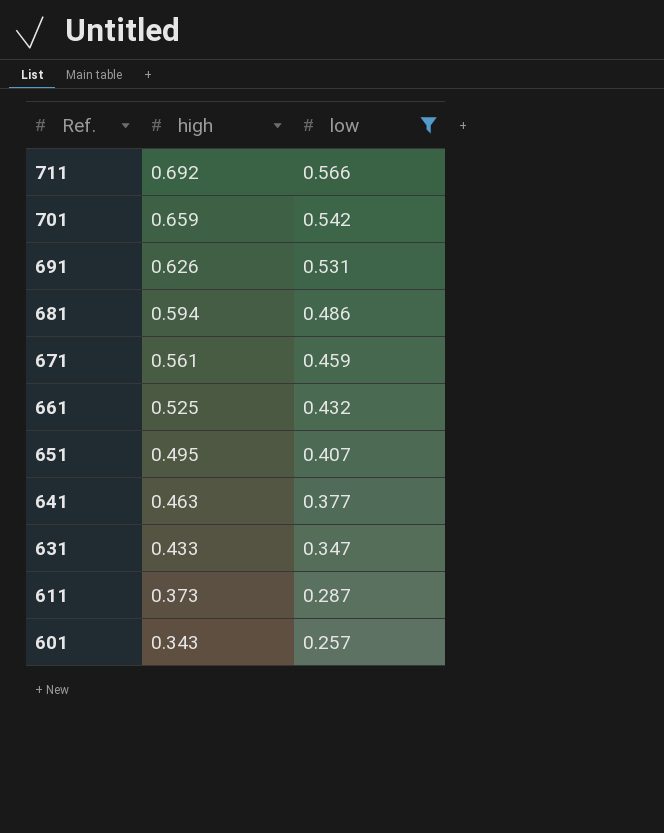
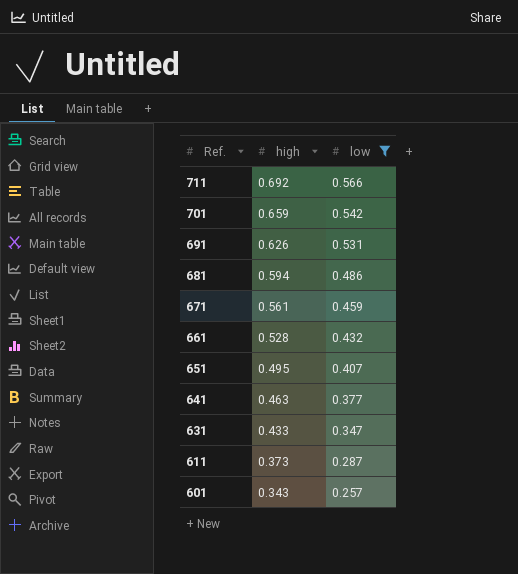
661 | high: 0.525 -> 0.528

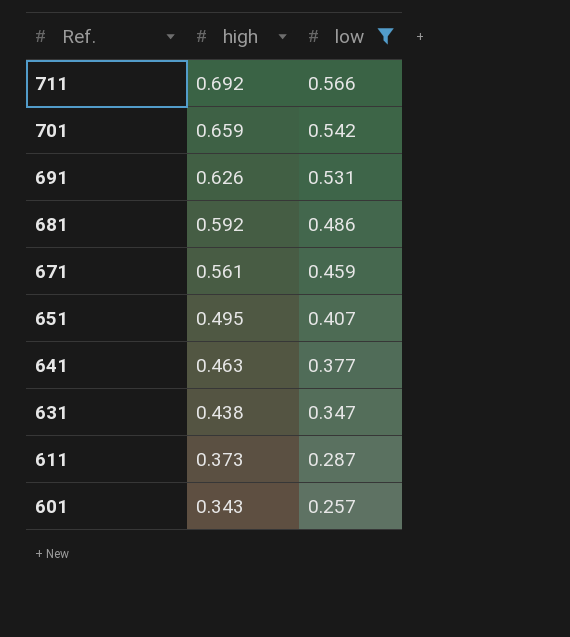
row 661: 0.528 | 0.432 -> none
681 | high: 0.594 -> 0.592
631 | high: 0.433 -> 0.438

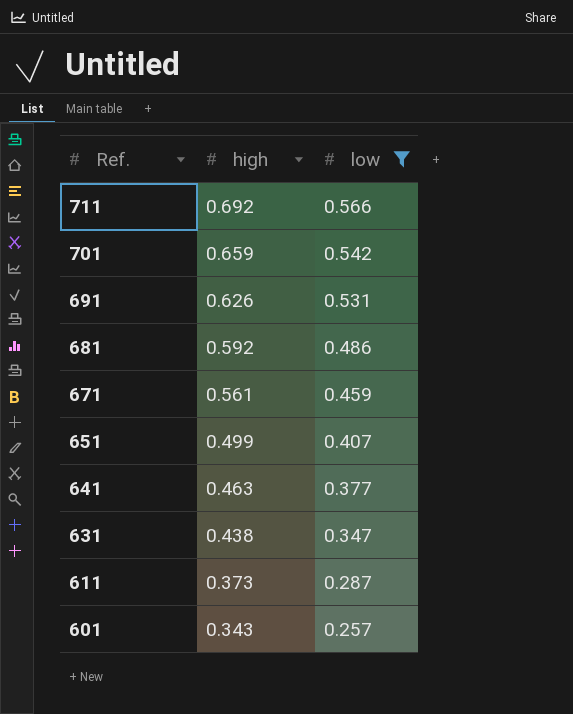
651 | high: 0.495 -> 0.499

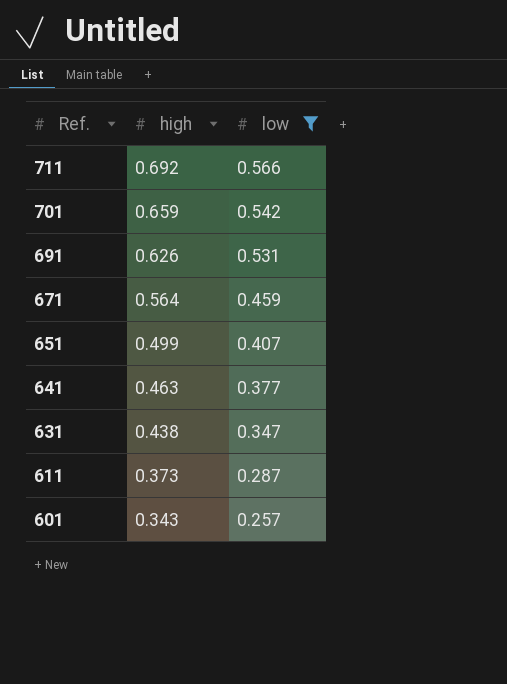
row 681: 0.592 | 0.486 -> none
671 | high: 0.561 -> 0.564

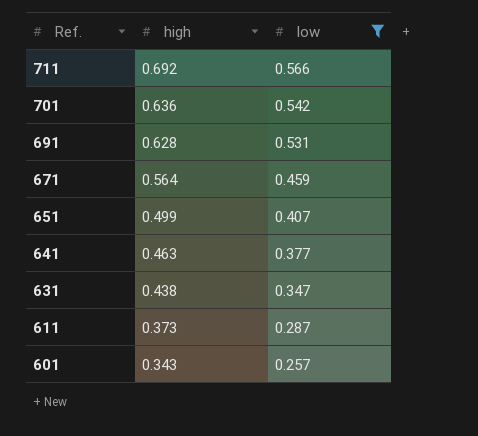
701 | high: 0.659 -> 0.636
691 | high: 0.626 -> 0.628

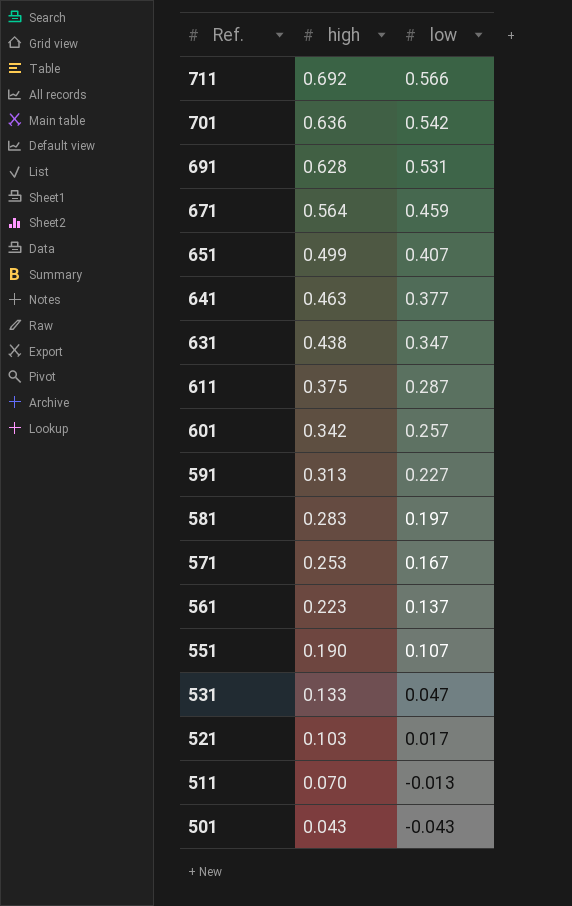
filter: low >= 0.257 -> none
611 | high: 0.373 -> 0.375
601 | high: 0.343 -> 0.342

